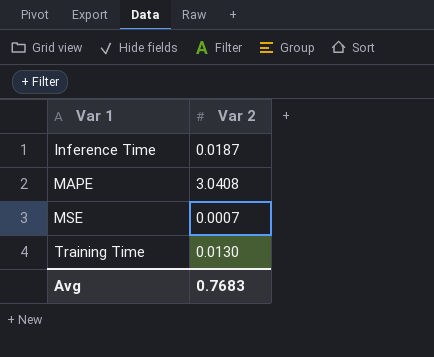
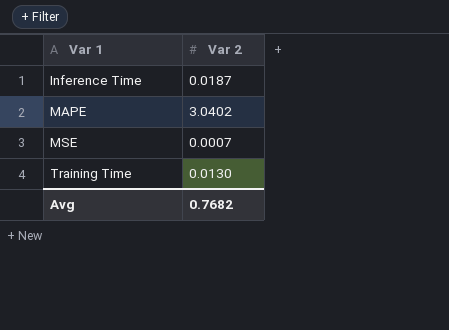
MAPE | Var 2: 3.0408 -> 3.0402
Avg | Var 2: 0.7683 -> 0.7682

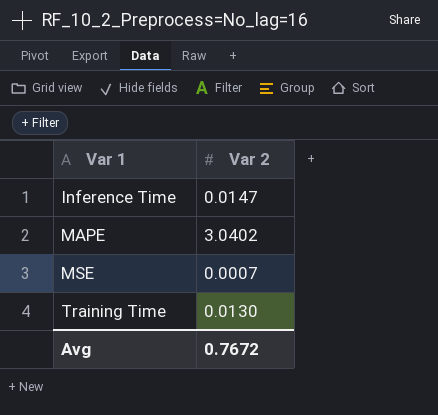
Inference Time | Var 2: 0.0187 -> 0.0147
Avg | Var 2: 0.7682 -> 0.7672

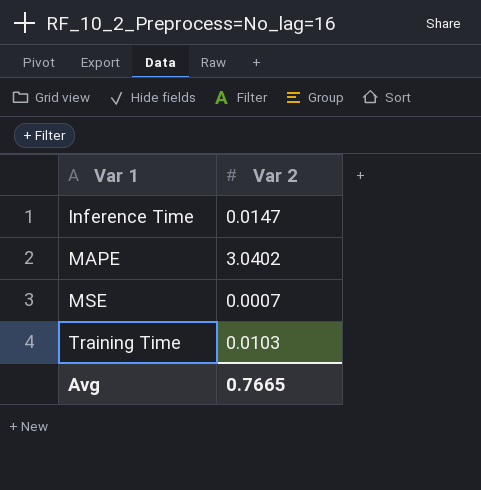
Training Time | Var 2: 0.0130 -> 0.0103
Avg | Var 2: 0.7672 -> 0.7665

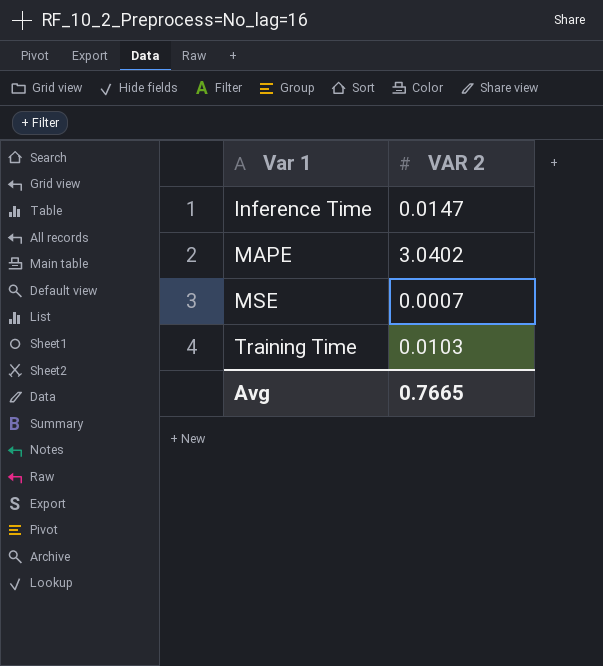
column name: Var 2 -> VAR 2

